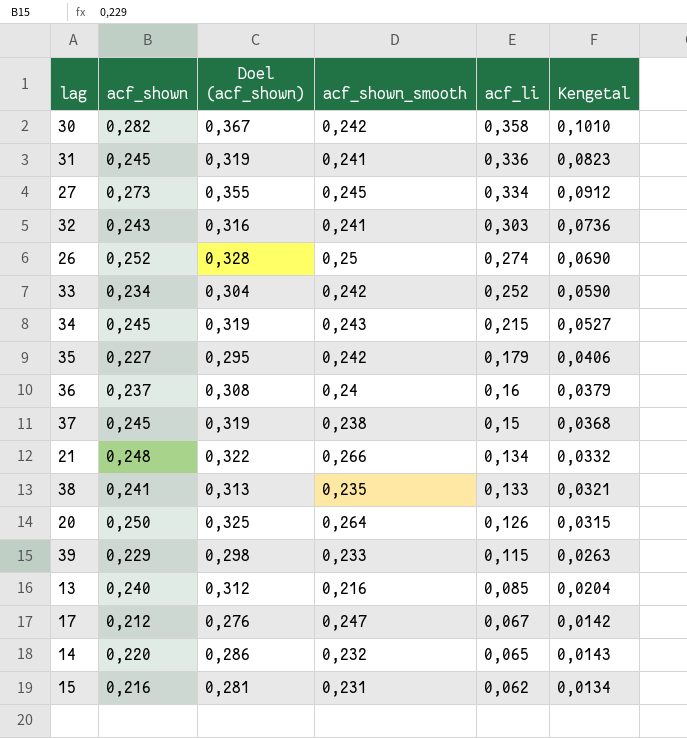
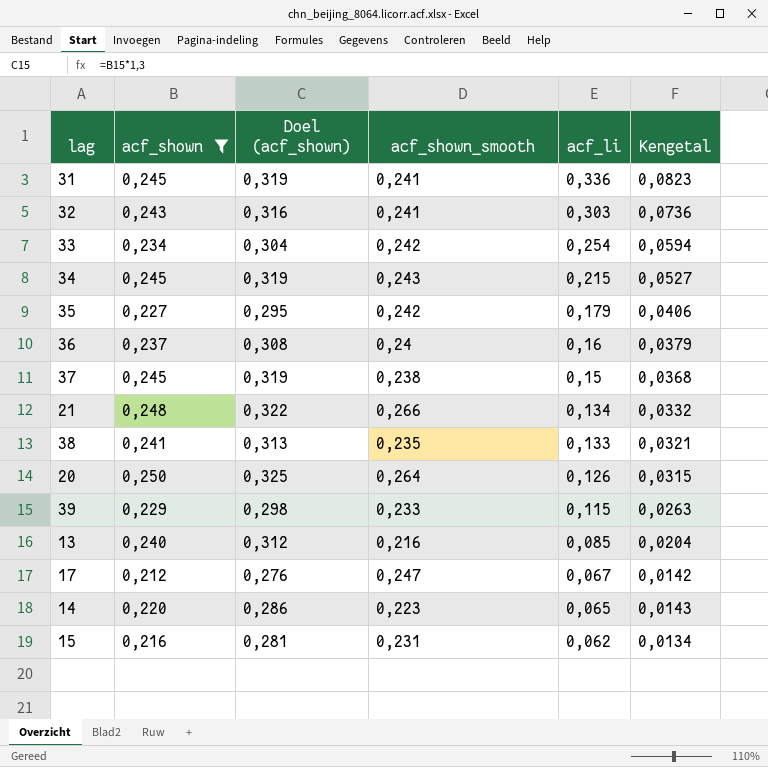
filter: none -> acf_shown <= 0,250
33 | acf_li: 0,252 -> 0,254
33 | Kengetal: 0,0590 -> 0,0594
14 | acf_shown_smooth: 0,232 -> 0,223

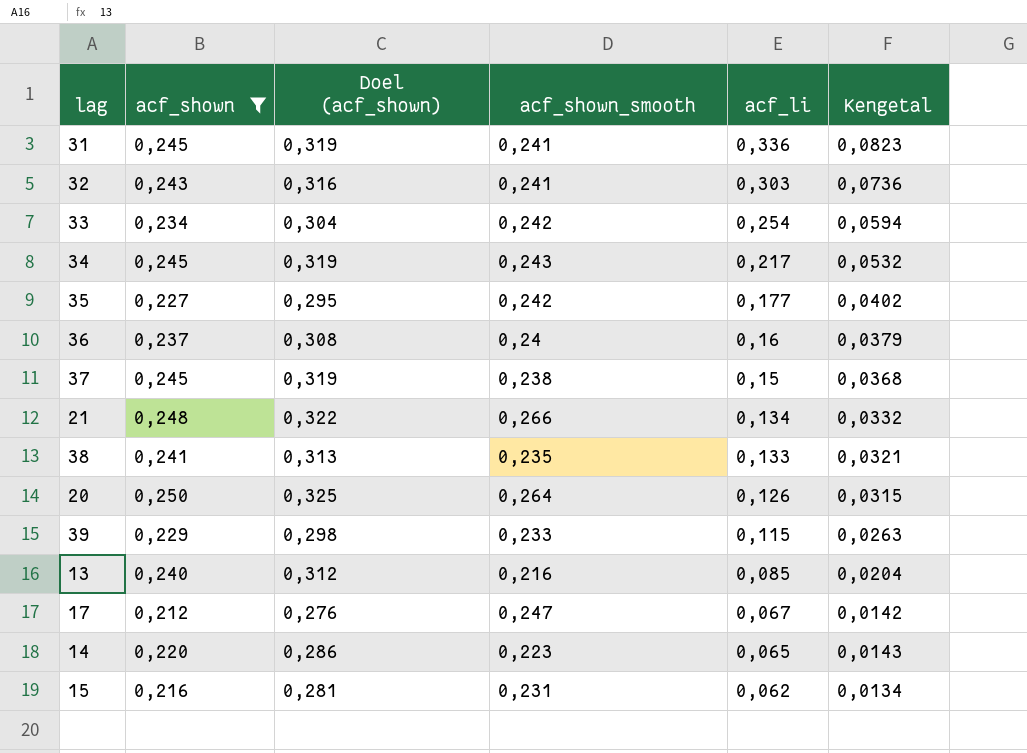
34 | acf_li: 0,215 -> 0,217
34 | Kengetal: 0,0527 -> 0,0532
35 | acf_li: 0,179 -> 0,177
35 | Kengetal: 0,0406 -> 0,0402

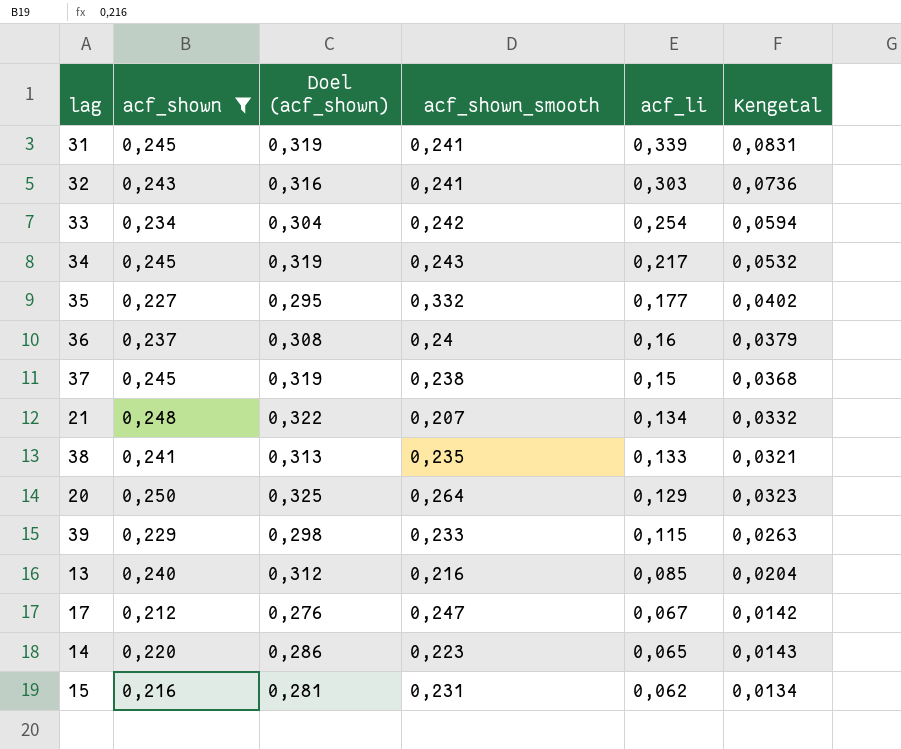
31 | acf_li: 0,336 -> 0,339
31 | Kengetal: 0,0823 -> 0,0831
35 | acf_shown_smooth: 0,242 -> 0,332
21 | acf_shown_smooth: 0,266 -> 0,207
20 | acf_li: 0,126 -> 0,129
20 | Kengetal: 0,0315 -> 0,0323

